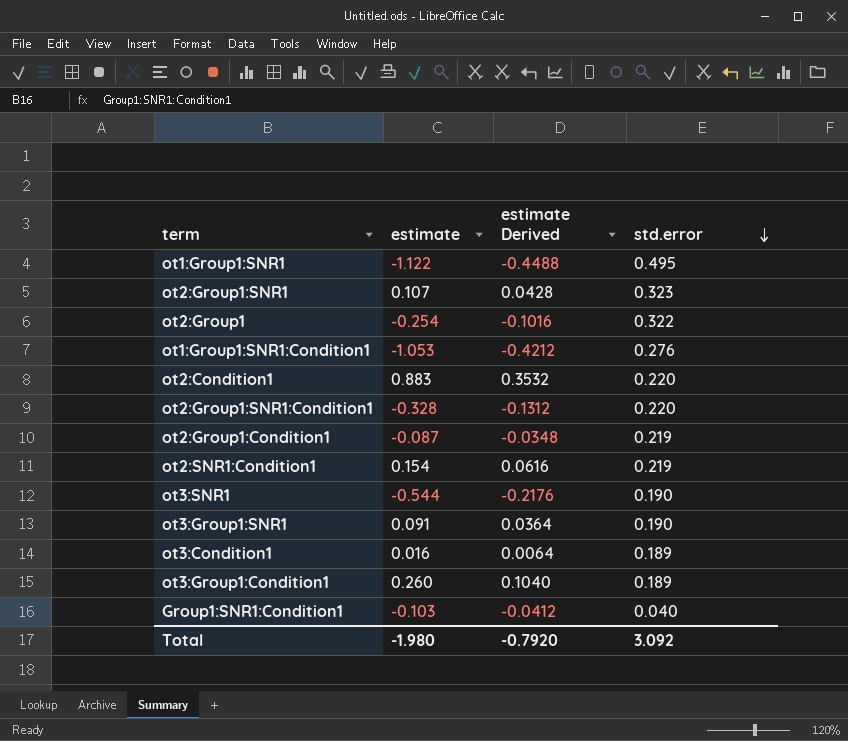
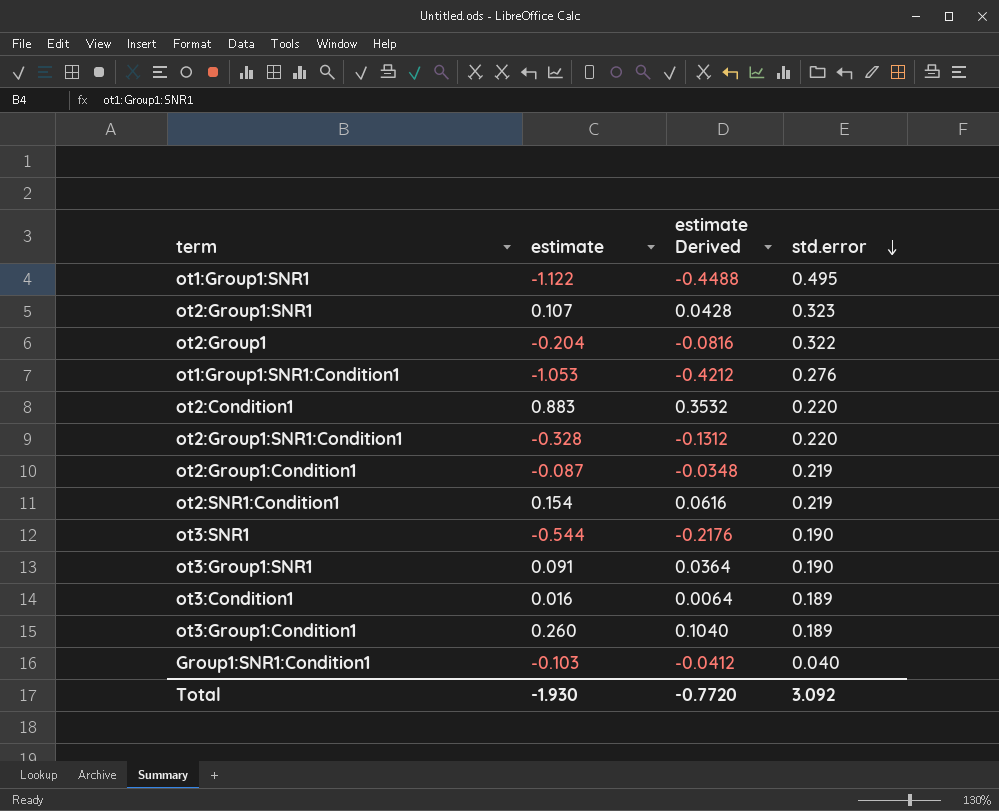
ot2:Group1 | estimate: -0.254 -> -0.204
ot2:Group1 | estimate Derived: -0.1016 -> -0.0816
Total | estimate: -1.980 -> -1.930
Total | estimate Derived: -0.7920 -> -0.7720

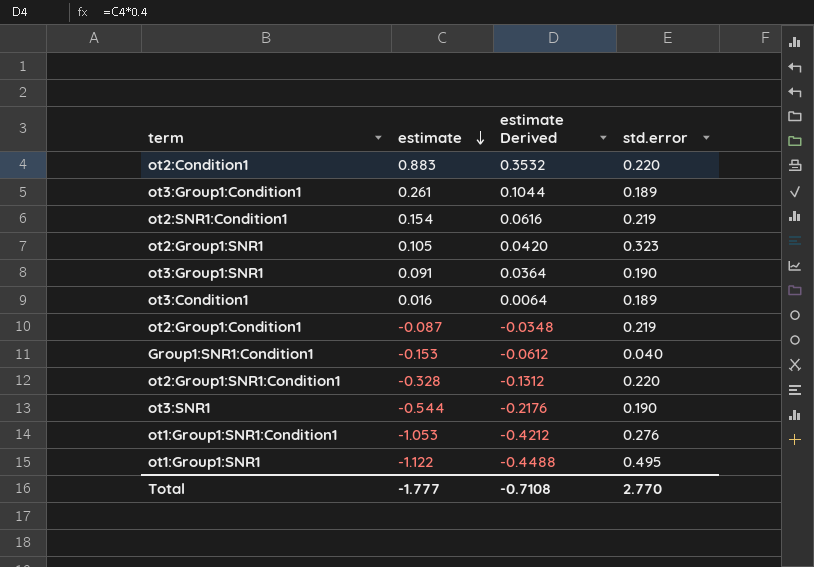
row order: std.error descending -> estimate descending
row ot2:Group1: -0.204 | -0.0816 | 0.322 -> none
ot3:Group1:Condition1 | estimate: 0.260 -> 0.261
ot3:Group1:Condition1 | estimate Derived: 0.1040 -> 0.1044
ot2:Group1:SNR1 | estimate: 0.107 -> 0.105
ot2:Group1:SNR1 | estimate Derived: 0.0428 -> 0.0420
Group1:SNR1:Condition1 | estimate: -0.103 -> -0.153
Group1:SNR1:Condition1 | estimate Derived: -0.0412 -> -0.0612
Total | estimate: -1.930 -> -1.777
Total | estimate Derived: -0.7720 -> -0.7108
Total | std.error: 3.092 -> 2.770

